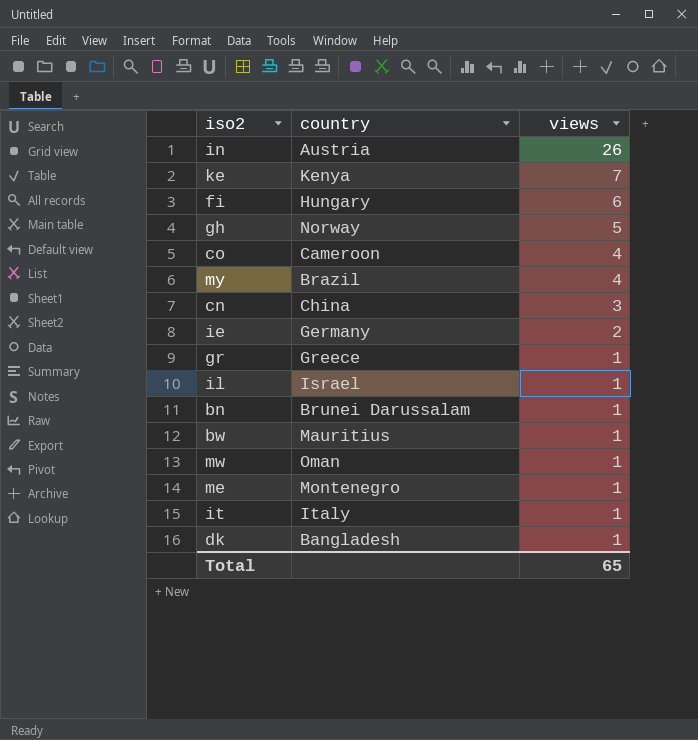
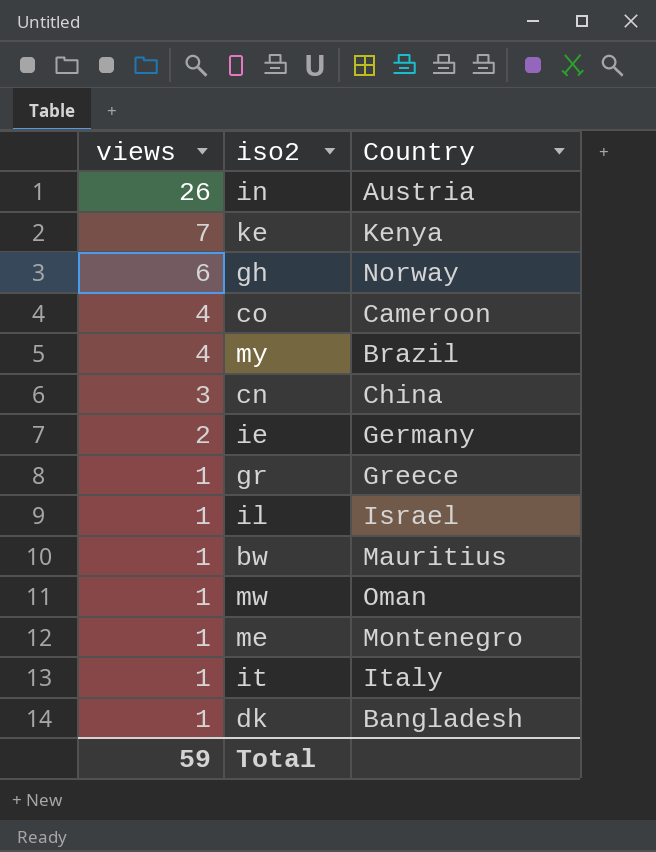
column views | position: 3 -> 1
column name: country -> Country
row fi: Hungary | 6 -> none
row bn: Brunei Darussalam | 1 -> none
gh | views: 5 -> 6
Total | views: 65 -> 59

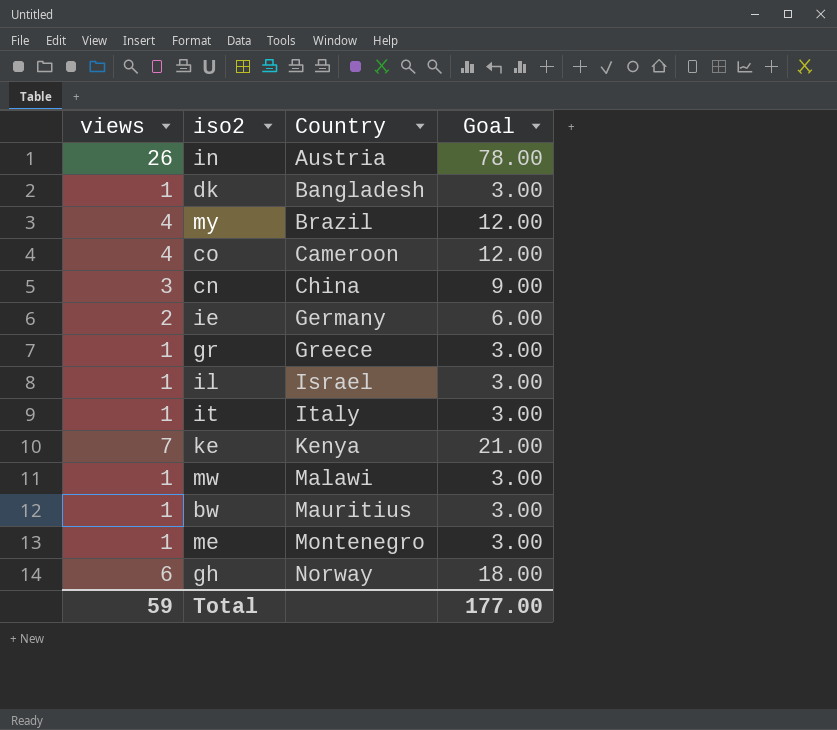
row order: views descending -> Country ascending
column Goal | formula: none -> [views] * 3
mw | Country: Oman -> Malawi

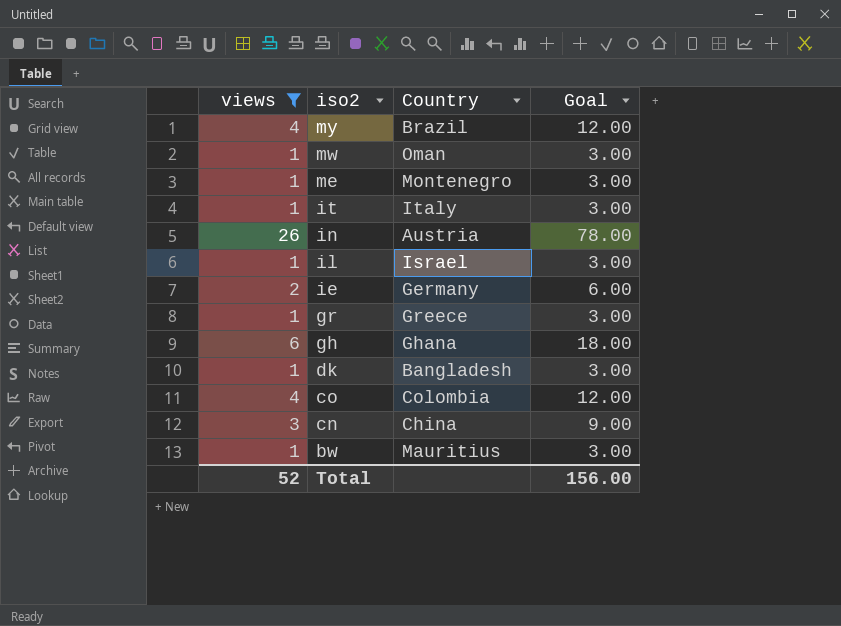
filter: none -> views != 7
row order: Country ascending -> iso2 descending
mw | Country: Malawi -> Oman
gh | Country: Norway -> Ghana
co | Country: Cameroon -> Colombia
Total | views: 59 -> 52
Total | Goal: 177.00 -> 156.00

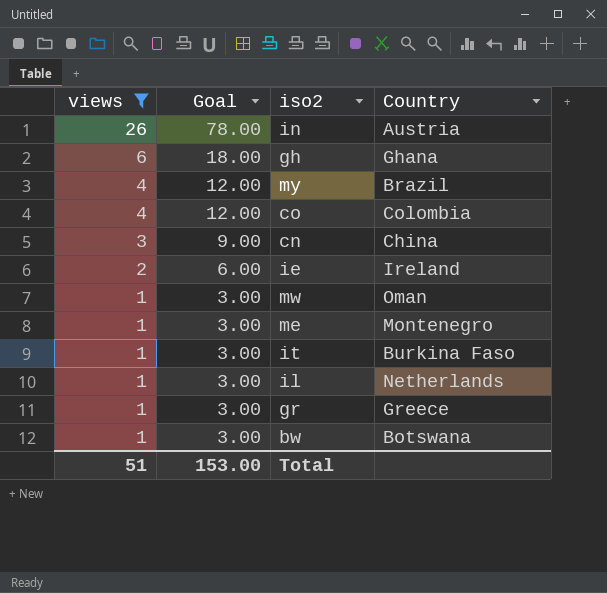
row order: iso2 descending -> views descending
column Goal | position: 4 -> 2
row dk: 1 | Bangladesh | 3.00 -> none
ie | Country: Germany -> Ireland
it | Country: Italy -> Burkina Faso
il | Country: Israel -> Netherlands
bw | Country: Mauritius -> Botswana
Total | views: 52 -> 51
Total | Goal: 156.00 -> 153.00

